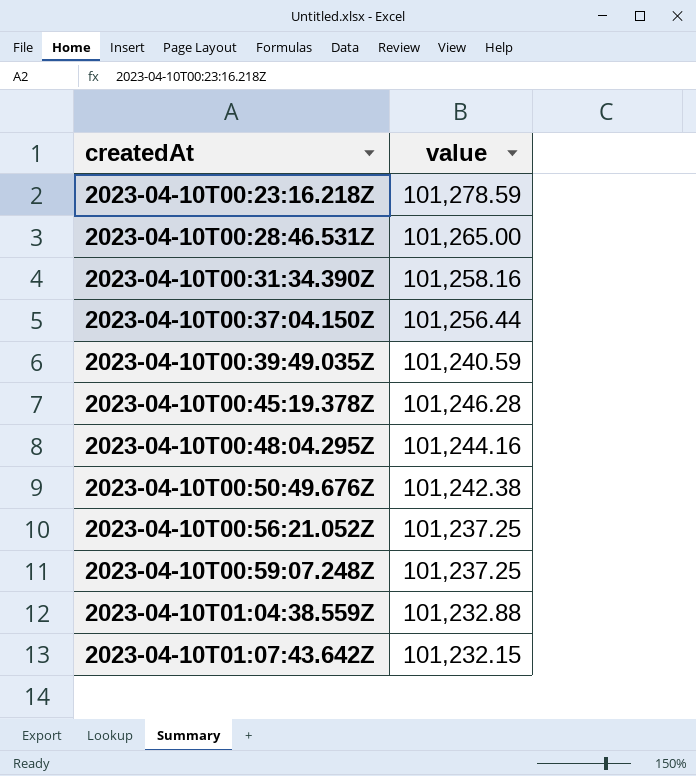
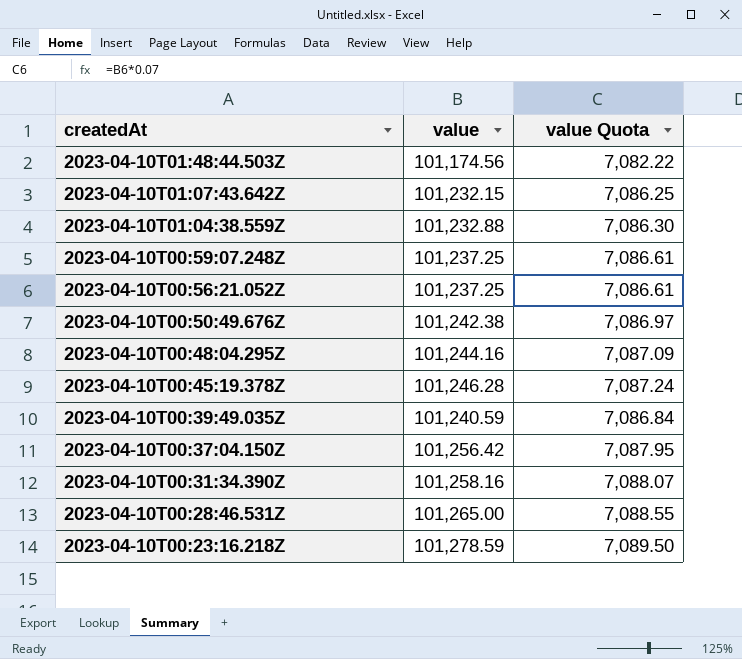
row order: createdAt ascending -> createdAt descending
column value Quota | formula: none -> [value] * 0.07
row 2023-04-10T01:48:44.503Z: none -> 101,174.56 | 7,082.22
2023-04-10T00:37:04.150Z | value: 101,256.44 -> 101,256.42

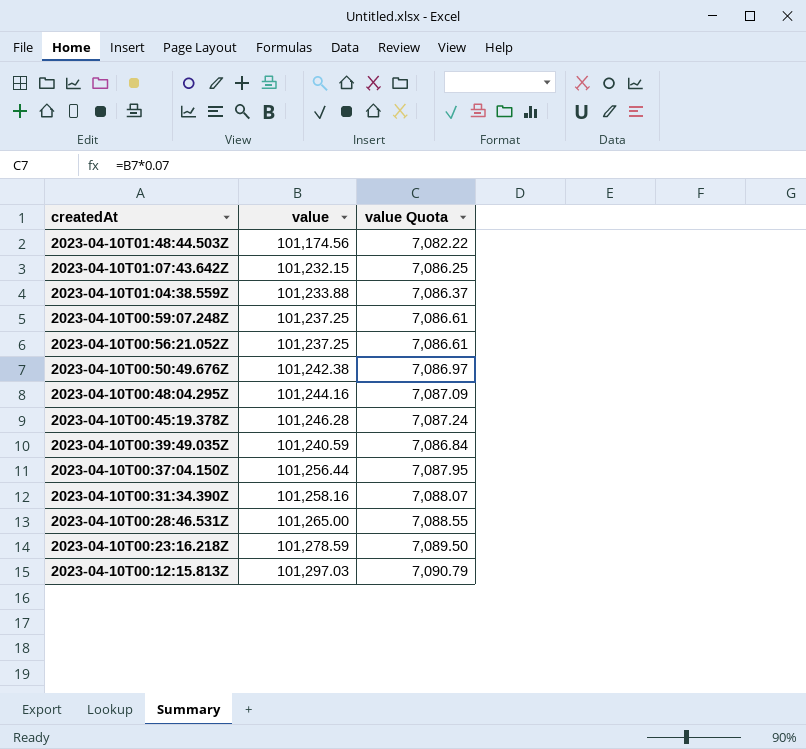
2023-04-10T01:04:38.559Z | value: 101,232.88 -> 101,233.88
2023-04-10T01:04:38.559Z | value Quota: 7,086.30 -> 7,086.37
2023-04-10T00:37:04.150Z | value: 101,256.42 -> 101,256.44
row 2023-04-10T00:12:15.813Z: none -> 101,297.03 | 7,090.79

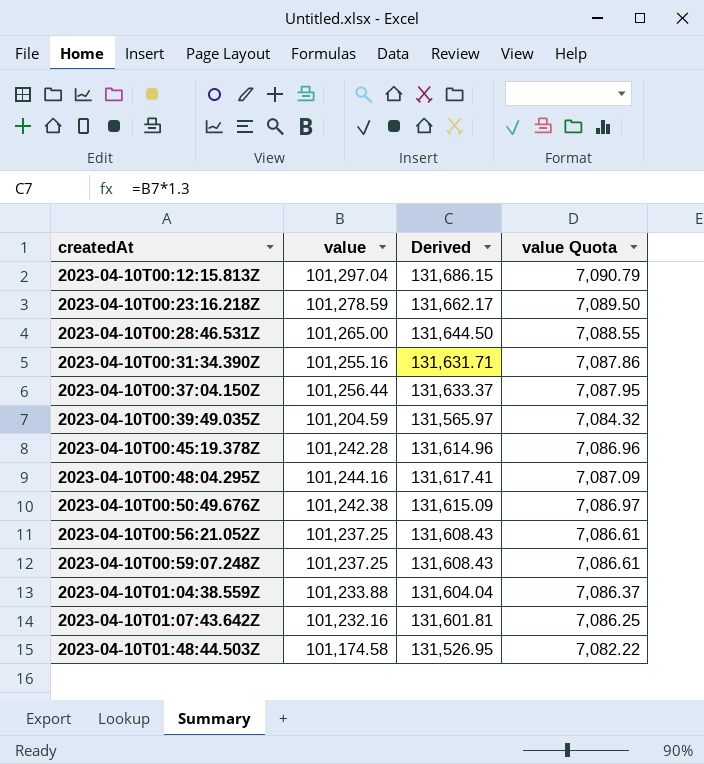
row order: createdAt descending -> createdAt ascending
column Derived | formula: none -> [value] * 1.3
2023-04-10T00:12:15.813Z | value: 101,297.03 -> 101,297.04
2023-04-10T00:31:34.390Z | value: 101,258.16 -> 101,255.16
2023-04-10T00:31:34.390Z | value Quota: 7,088.07 -> 7,087.86
2023-04-10T00:39:49.035Z | value: 101,240.59 -> 101,204.59
2023-04-10T00:39:49.035Z | value Quota: 7,086.84 -> 7,084.32
2023-04-10T00:45:19.378Z | value: 101,246.28 -> 101,242.28
2023-04-10T00:45:19.378Z | value Quota: 7,087.24 -> 7,086.96
2023-04-10T01:07:43.642Z | value: 101,232.15 -> 101,232.16
2023-04-10T01:48:44.503Z | value: 101,174.56 -> 101,174.58

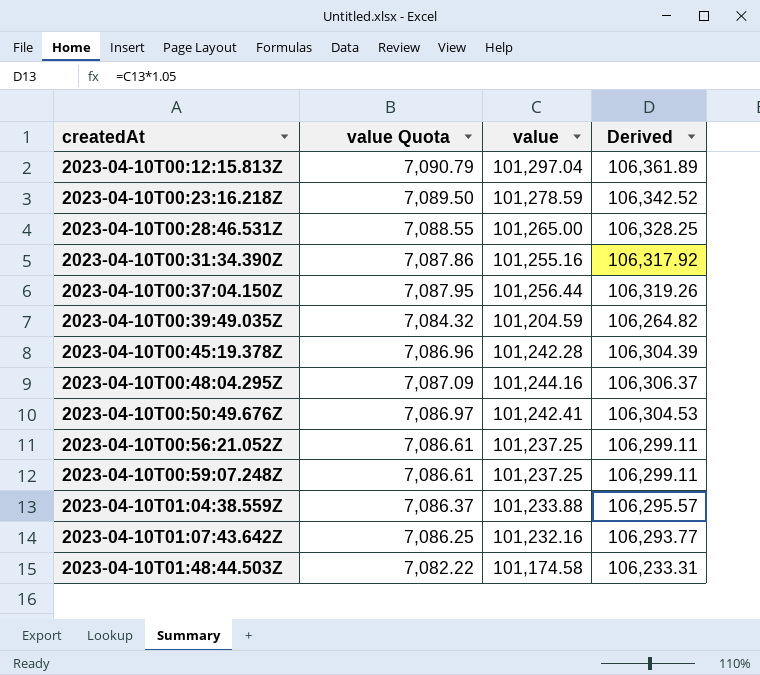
column value Quota | position: 4 -> 2
column Derived | formula: [value] * 1.3 -> [value] * 1.05
2023-04-10T00:50:49.676Z | value: 101,242.38 -> 101,242.41

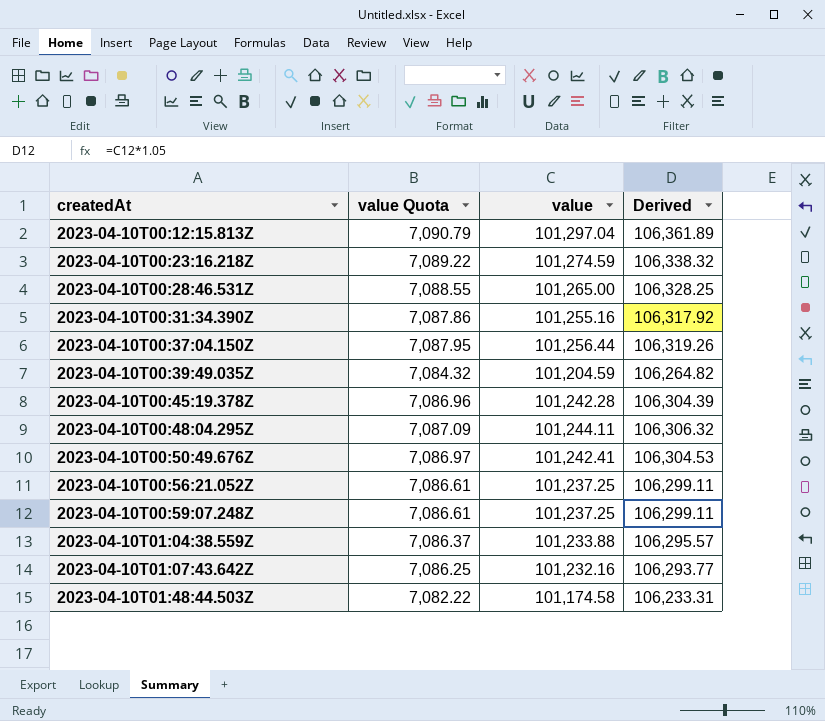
2023-04-10T00:23:16.218Z | value Quota: 7,089.50 -> 7,089.22
2023-04-10T00:23:16.218Z | value: 101,278.59 -> 101,274.59
2023-04-10T00:23:16.218Z | Derived: 106,342.52 -> 106,338.32
2023-04-10T00:48:04.295Z | value: 101,244.16 -> 101,244.11
2023-04-10T00:48:04.295Z | Derived: 106,306.37 -> 106,306.32

